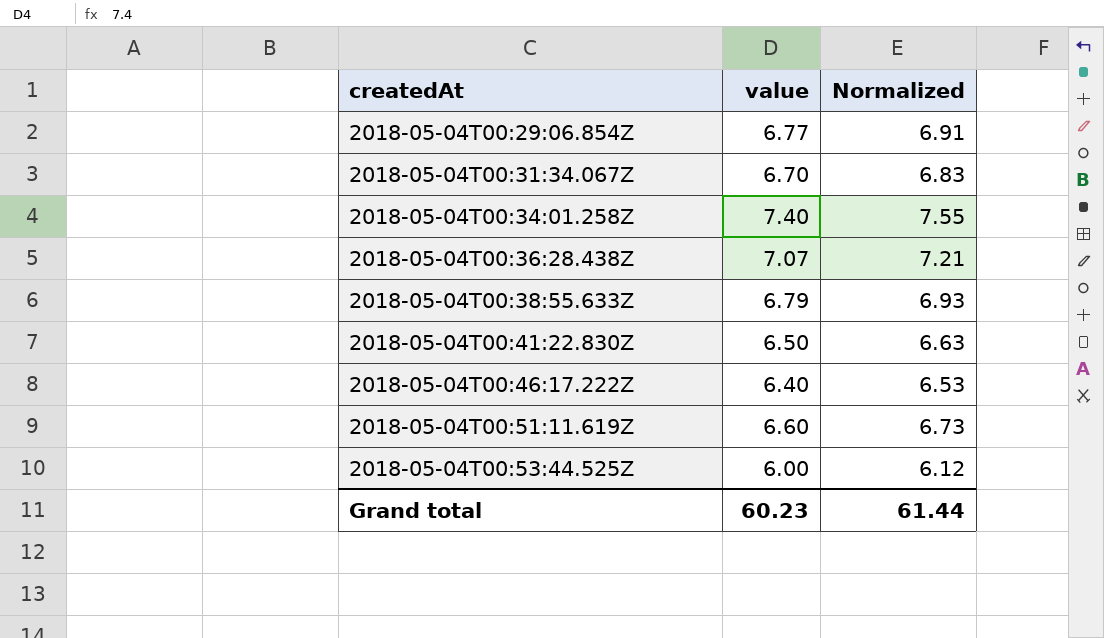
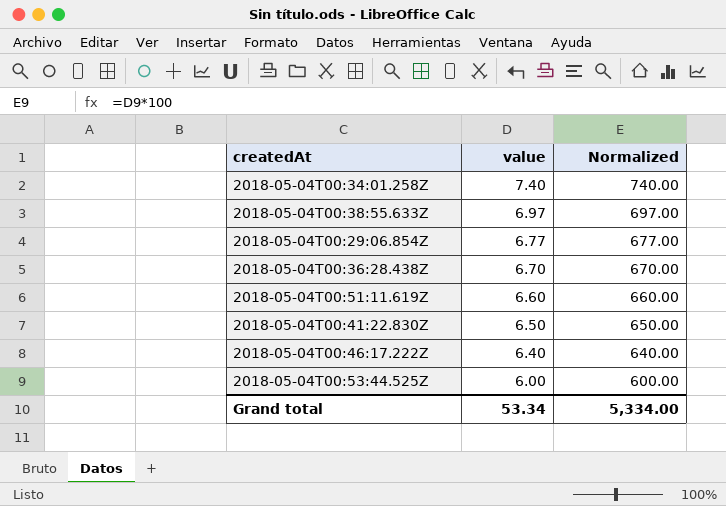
row order: createdAt ascending -> value descending
column Normalized | formula: [value] * 1.02 -> [value] * 100
row 2018-05-04T00:31:34.067Z: 6.70 | 6.83 -> none
2018-05-04T00:38:55.633Z | value: 6.79 -> 6.97
2018-05-04T00:36:28.438Z | value: 7.07 -> 6.70
Grand total | value: 60.23 -> 53.34
Grand total | Normalized: 61.44 -> 5,334.00

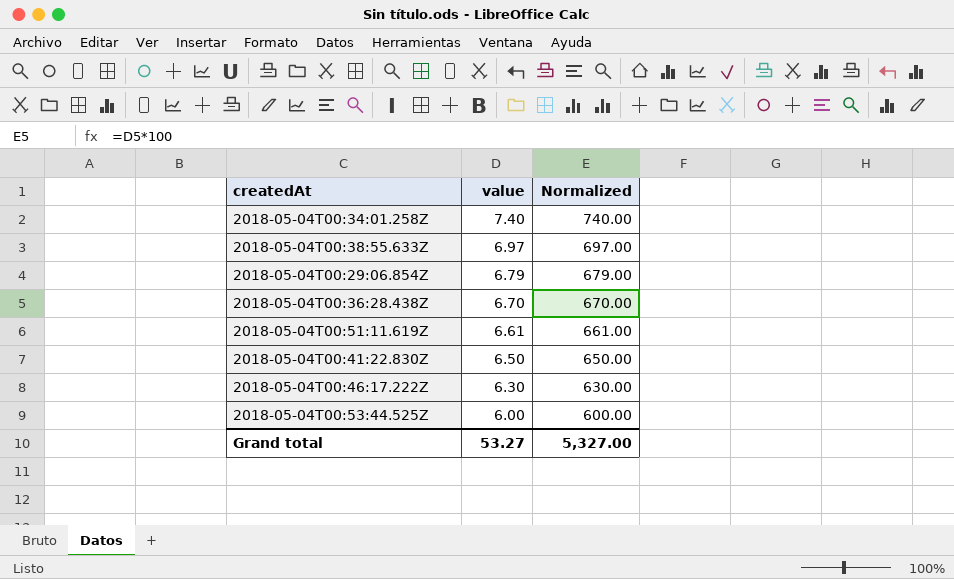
2018-05-04T00:29:06.854Z | value: 6.77 -> 6.79
2018-05-04T00:29:06.854Z | Normalized: 677.00 -> 679.00
2018-05-04T00:51:11.619Z | value: 6.60 -> 6.61
2018-05-04T00:51:11.619Z | Normalized: 660.00 -> 661.00
2018-05-04T00:46:17.222Z | value: 6.40 -> 6.30
2018-05-04T00:46:17.222Z | Normalized: 640.00 -> 630.00
Grand total | value: 53.34 -> 53.27
Grand total | Normalized: 5,334.00 -> 5,327.00

